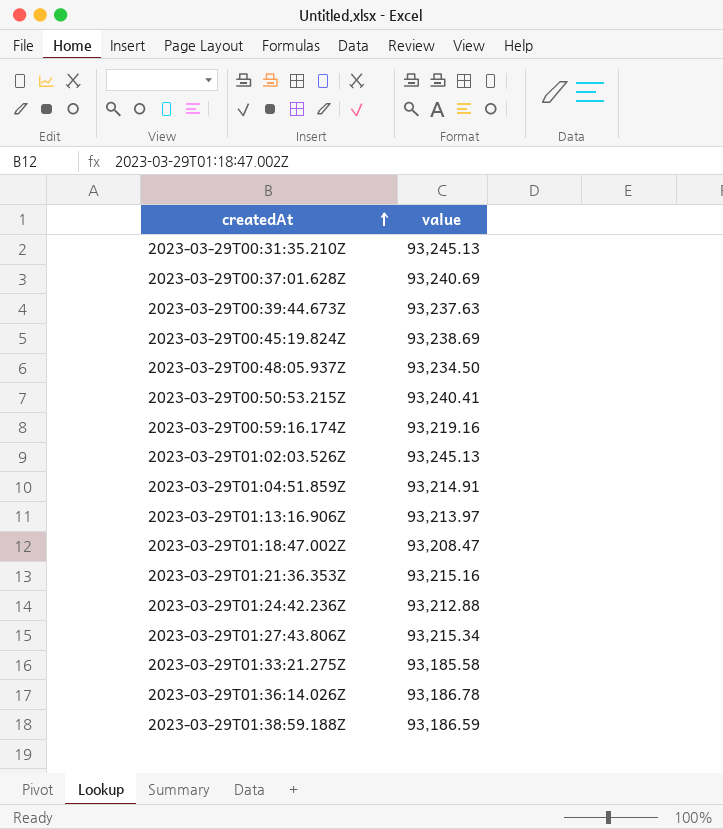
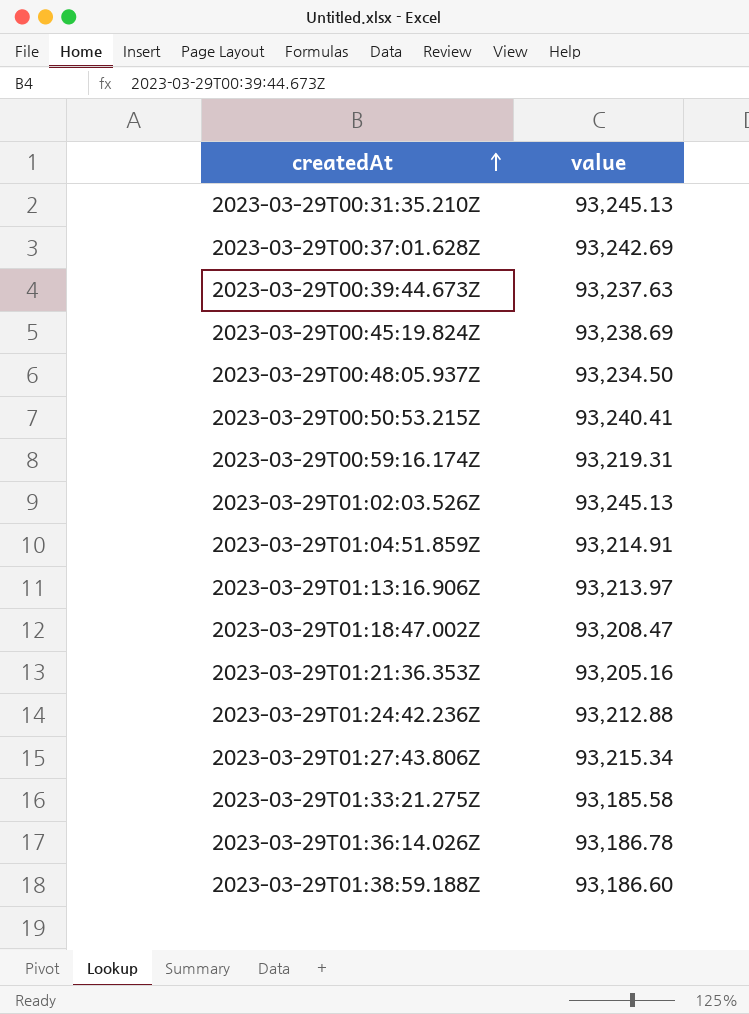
2023-03-29T00:37:01.628Z | value: 93,240.69 -> 93,242.69
2023-03-29T00:59:16.174Z | value: 93,219.16 -> 93,219.31
2023-03-29T01:21:36.353Z | value: 93,215.16 -> 93,205.16
2023-03-29T01:38:59.188Z | value: 93,186.59 -> 93,186.60

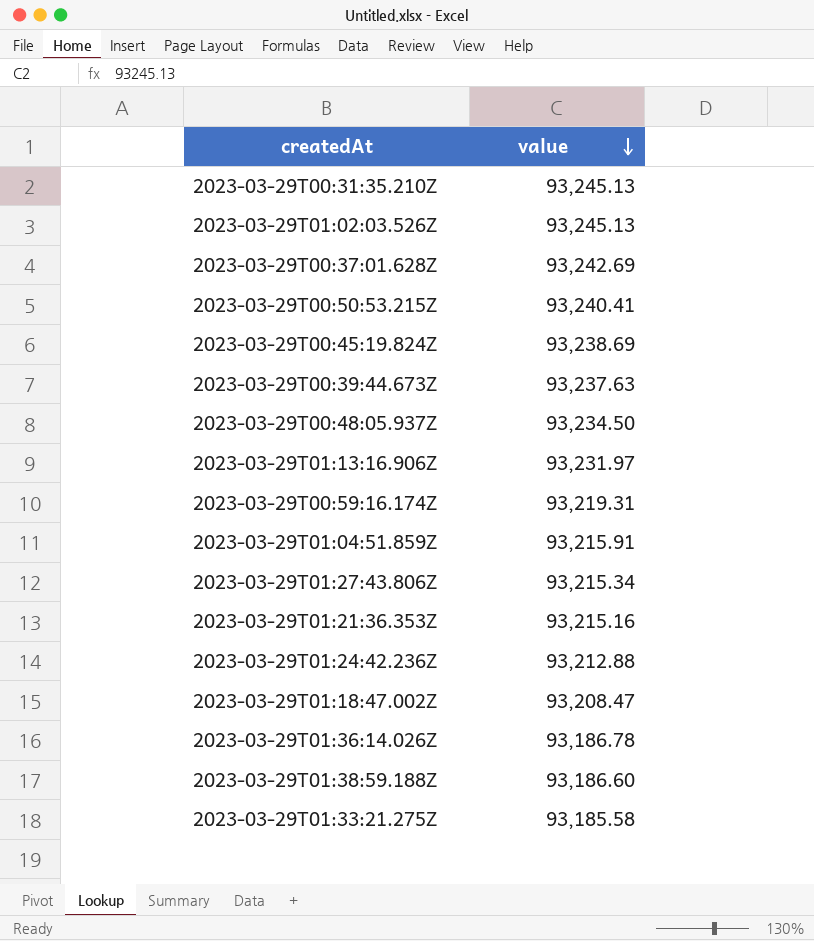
row order: createdAt ascending -> value descending
2023-03-29T01:13:16.906Z | value: 93,213.97 -> 93,231.97
2023-03-29T01:04:51.859Z | value: 93,214.91 -> 93,215.91
2023-03-29T01:21:36.353Z | value: 93,205.16 -> 93,215.16

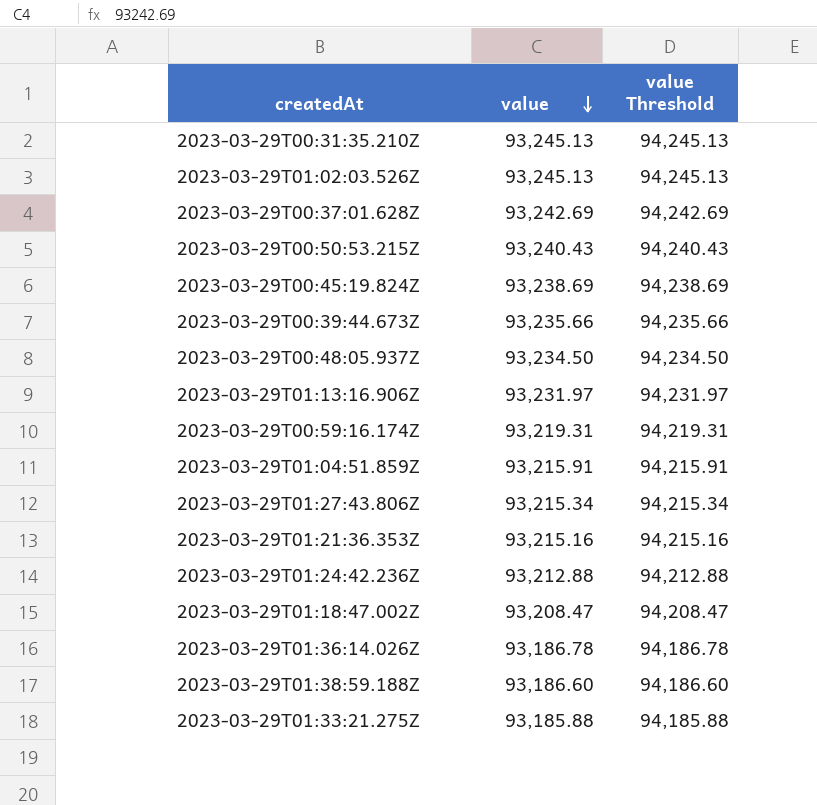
column value Threshold | formula: none -> [value] + 1000
2023-03-29T00:50:53.215Z | value: 93,240.41 -> 93,240.43
2023-03-29T00:39:44.673Z | value: 93,237.63 -> 93,235.66
2023-03-29T01:33:21.275Z | value: 93,185.58 -> 93,185.88

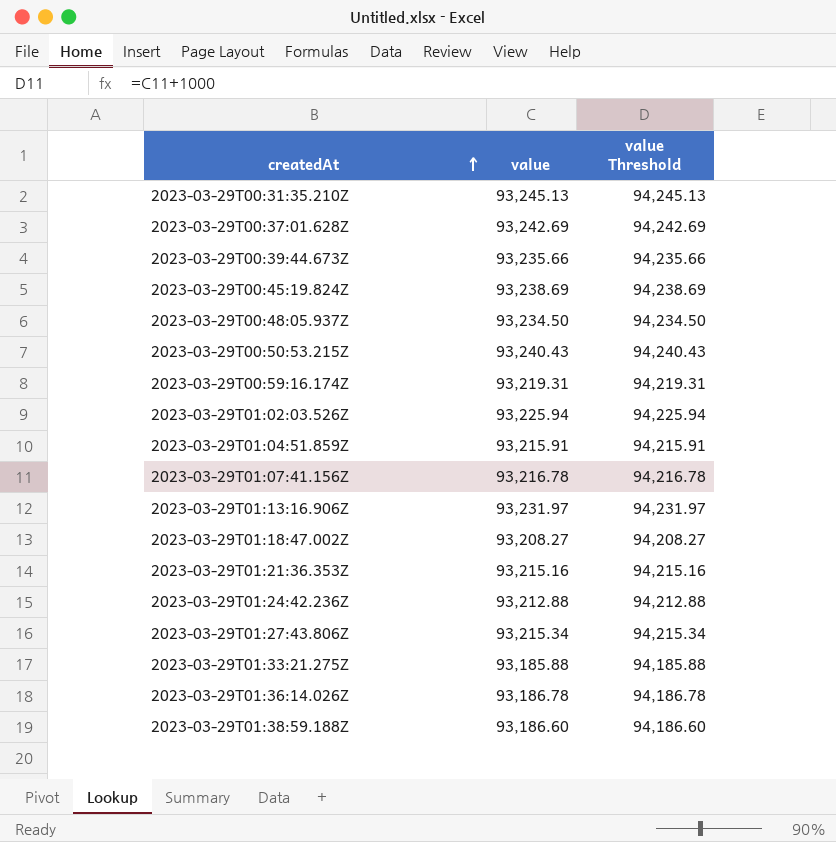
row order: value descending -> createdAt ascending
2023-03-29T01:02:03.526Z | value: 93,245.13 -> 93,225.94
2023-03-29T01:02:03.526Z | value Threshold: 94,245.13 -> 94,225.94
row 2023-03-29T01:07:41.156Z: none -> 93,216.78 | 94,216.78
2023-03-29T01:18:47.002Z | value: 93,208.47 -> 93,208.27
2023-03-29T01:18:47.002Z | value Threshold: 94,208.47 -> 94,208.27

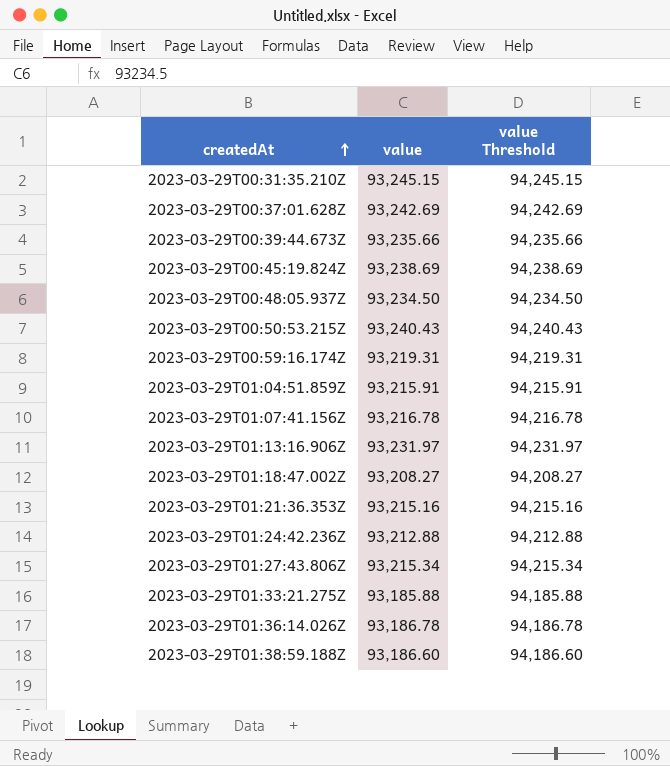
row 2023-03-29T01:02:03.526Z: 93,225.94 | 94,225.94 -> none
2023-03-29T00:31:35.210Z | value: 93,245.13 -> 93,245.15
2023-03-29T00:31:35.210Z | value Threshold: 94,245.13 -> 94,245.15

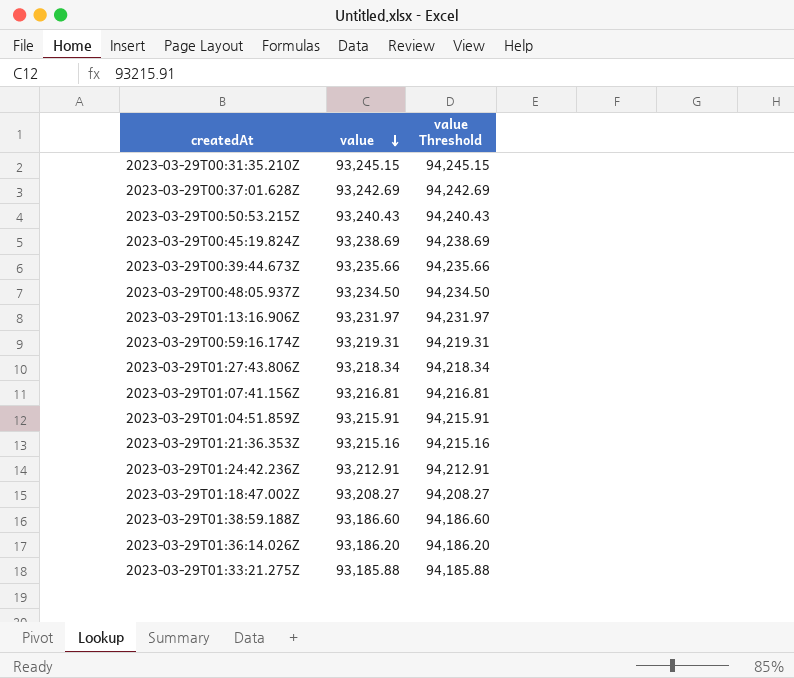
row order: createdAt ascending -> value descending
2023-03-29T01:27:43.806Z | value: 93,215.34 -> 93,218.34
2023-03-29T01:27:43.806Z | value Threshold: 94,215.34 -> 94,218.34
2023-03-29T01:07:41.156Z | value: 93,216.78 -> 93,216.81
2023-03-29T01:07:41.156Z | value Threshold: 94,216.78 -> 94,216.81
2023-03-29T01:24:42.236Z | value: 93,212.88 -> 93,212.91
2023-03-29T01:24:42.236Z | value Threshold: 94,212.88 -> 94,212.91
2023-03-29T01:36:14.026Z | value: 93,186.78 -> 93,186.20
2023-03-29T01:36:14.026Z | value Threshold: 94,186.78 -> 94,186.20

